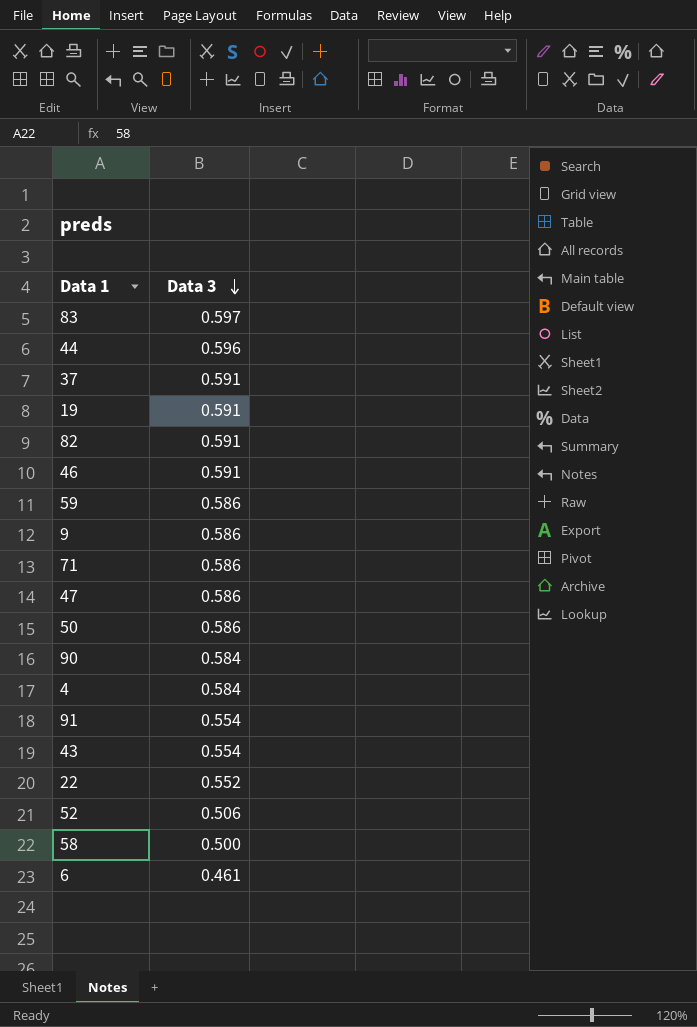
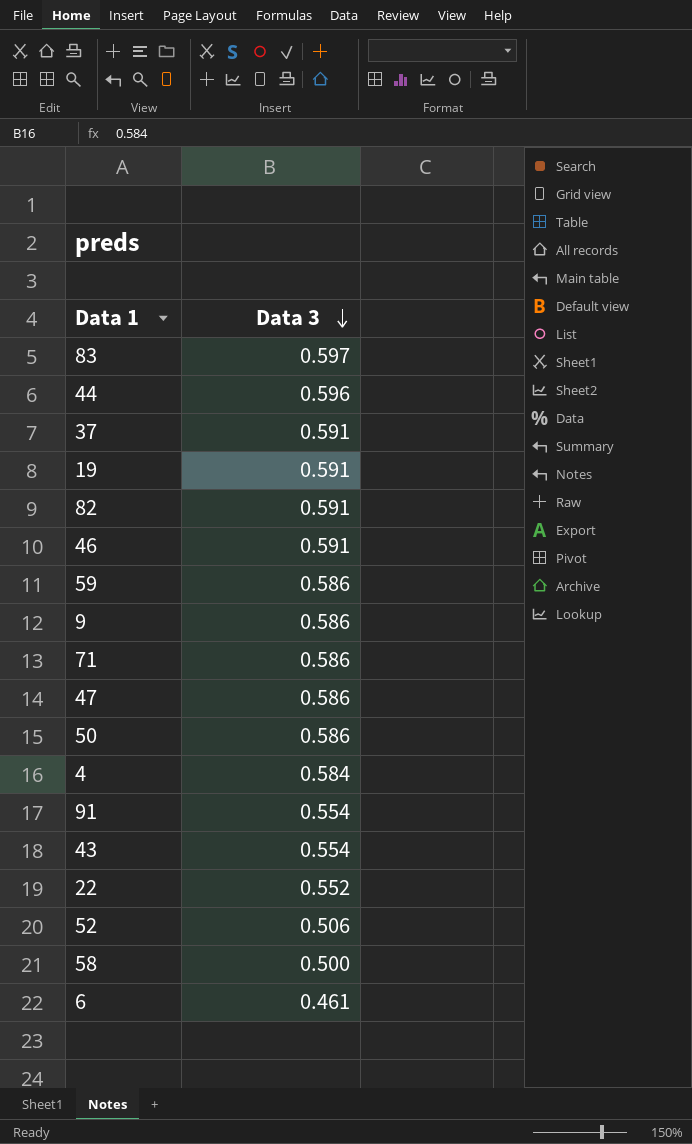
row 90: 0.584 -> none

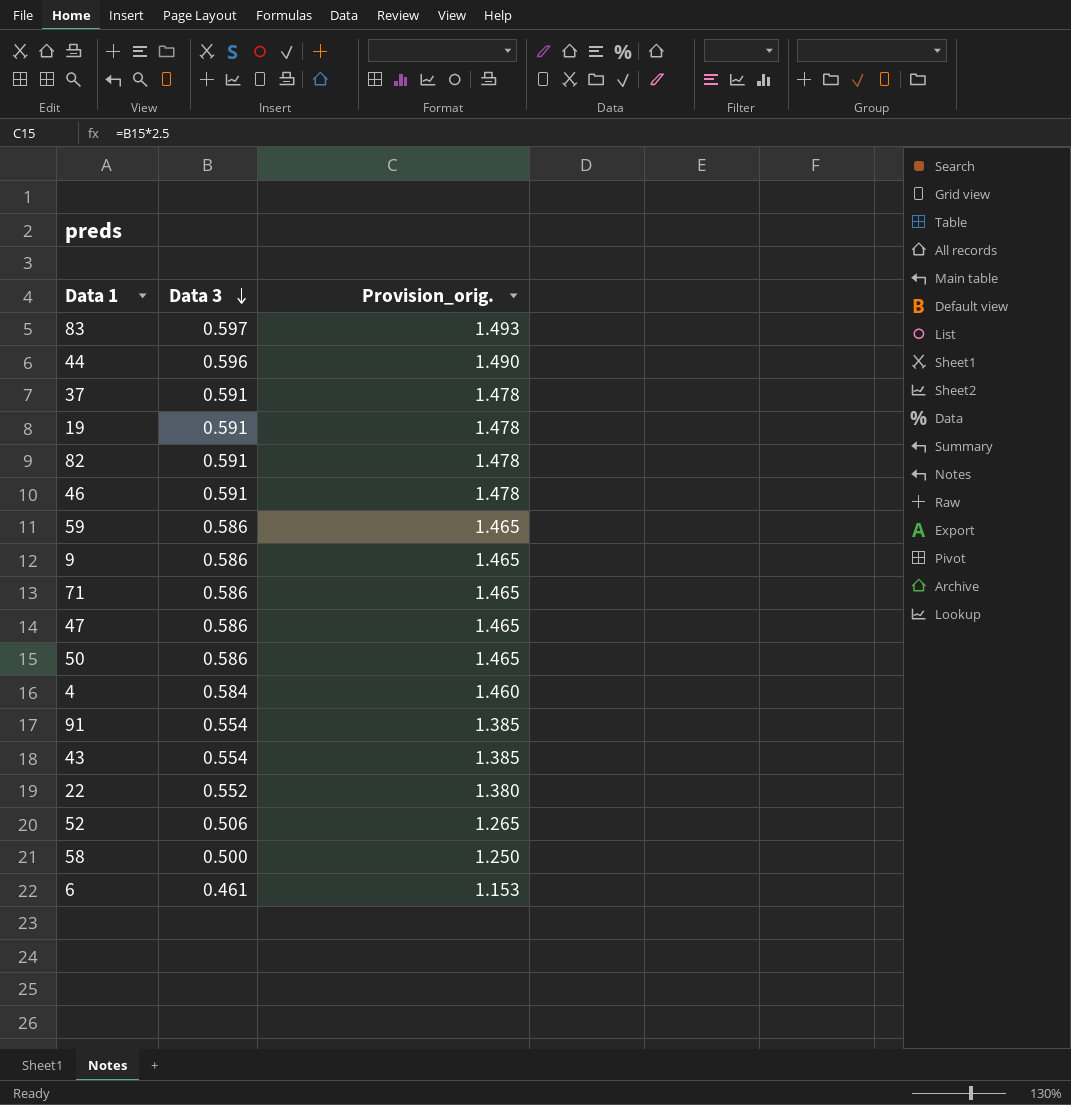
column Provision_orig. | formula: none -> [Data 3] * 2.5

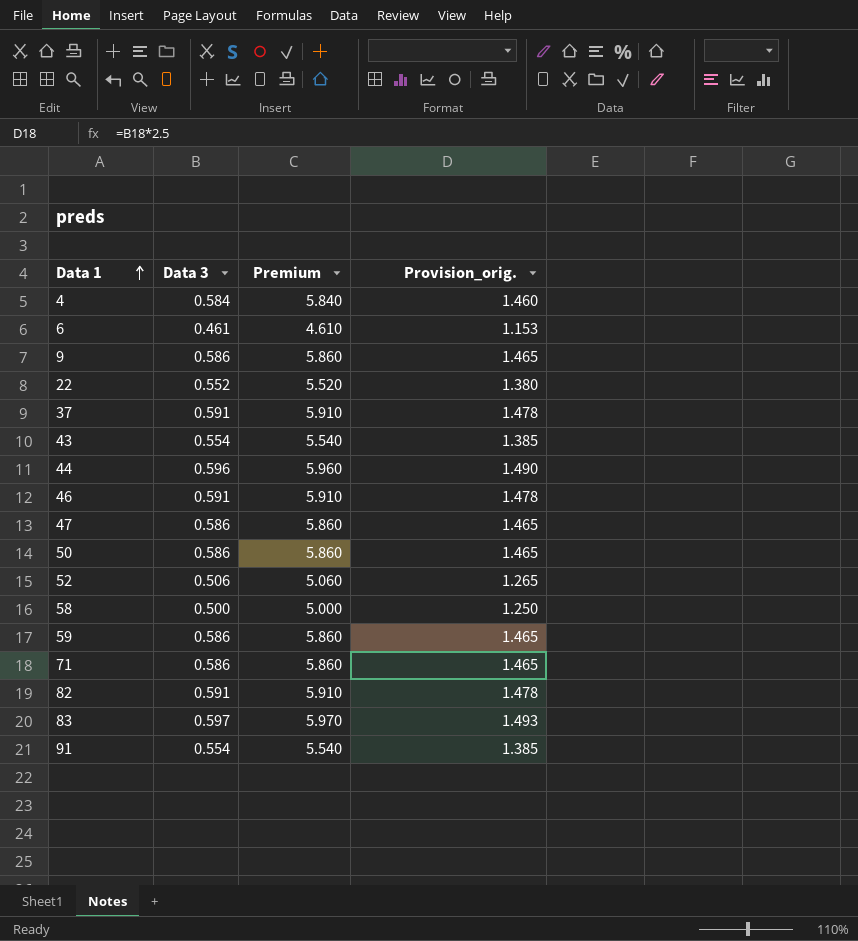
row order: Data 3 descending -> Data 1 ascending
column Premium | formula: none -> [Data 3] * 10
row 19: 0.591 | 1.478 -> none

